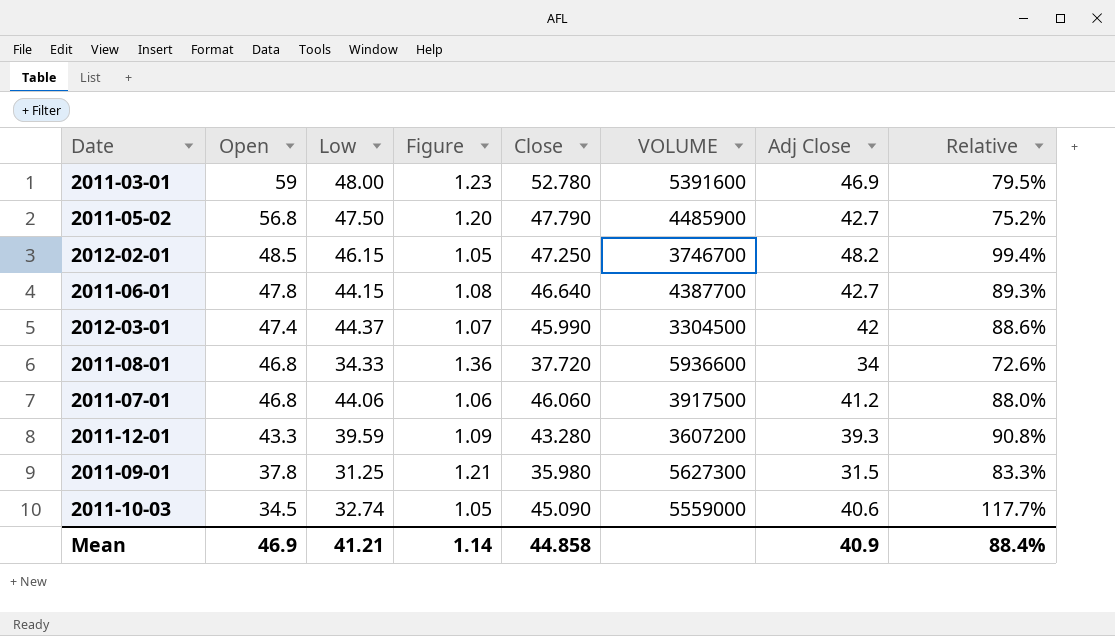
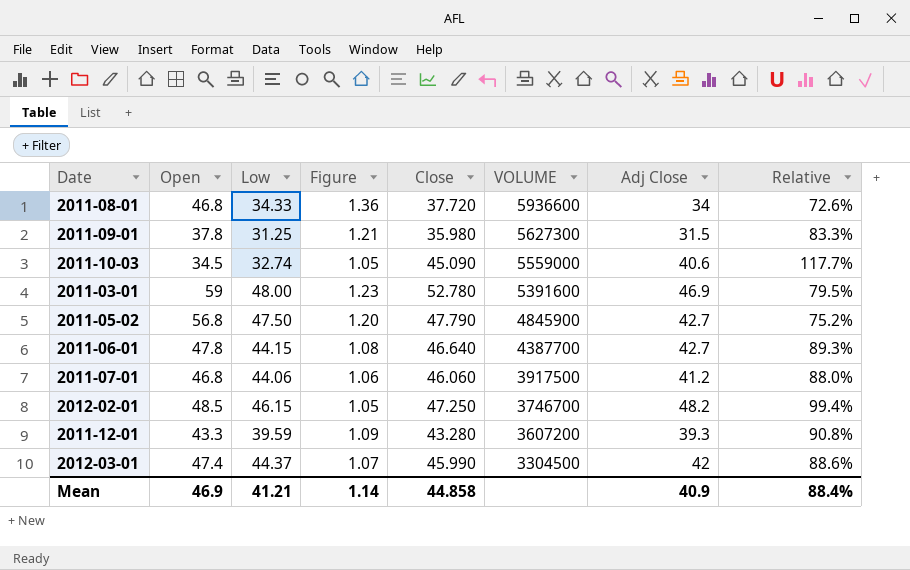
row order: Open descending -> VOLUME descending
2011-05-02 | VOLUME: 4485900 -> 4845900

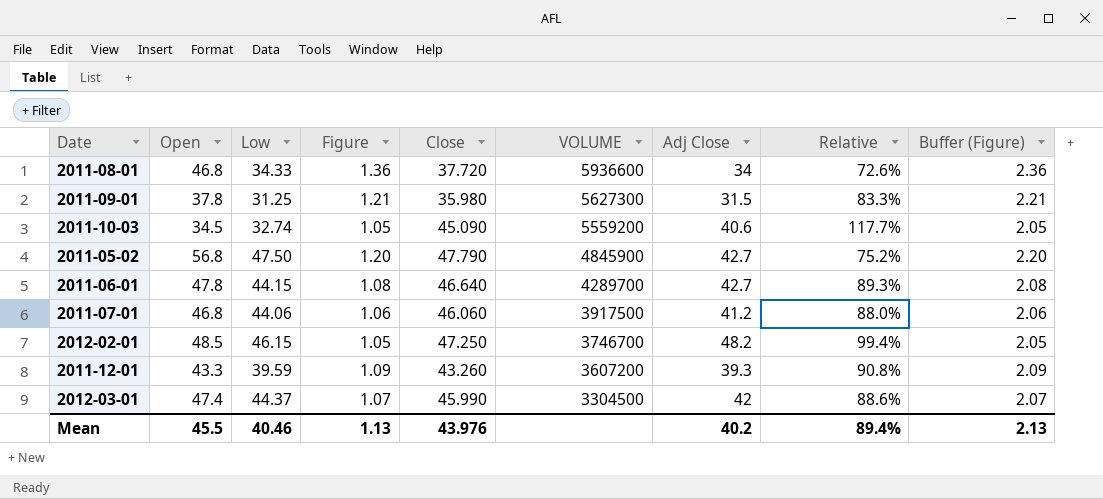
column Buffer (Figure) | formula: none -> [Figure] + 1
row 2011-03-01: 59 | 48.00 | 1.23 | 52.780 | 5391600 | 46.9 | 79.5% -> none
2011-10-03 | VOLUME: 5559000 -> 5559200
2011-06-01 | VOLUME: 4387700 -> 4289700
2011-12-01 | Close: 43.280 -> 43.260
Mean | Open: 46.9 -> 45.5
Mean | Low: 41.21 -> 40.46
Mean | Figure: 1.14 -> 1.13
Mean | Close: 44.858 -> 43.976
Mean | Adj Close: 40.9 -> 40.2
Mean | Relative: 88.4% -> 89.4%

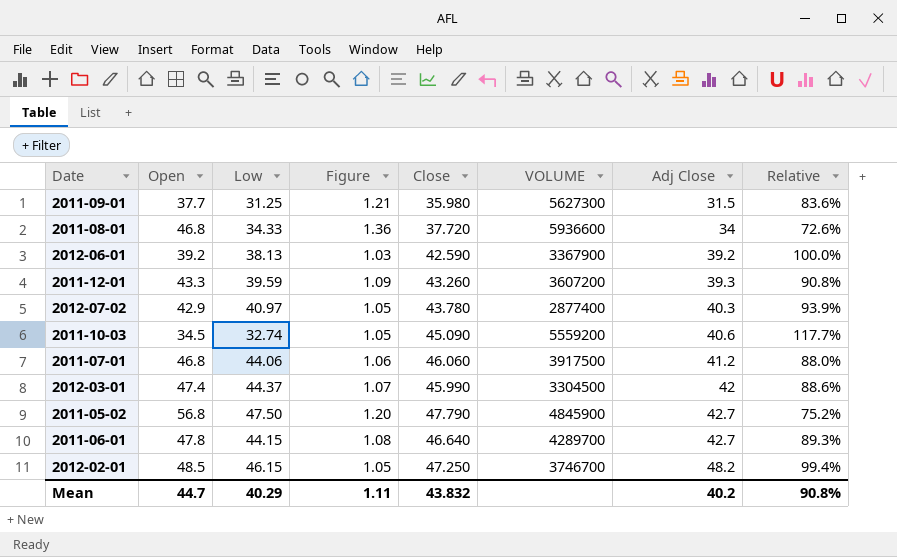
row order: VOLUME descending -> Adj Close ascending
column Buffer (Figure) | formula: [Figure] + 1 -> none
2011-09-01 | Open: 37.8 -> 37.7
2011-09-01 | Relative: 83.3% -> 83.6%
row 2012-06-01: none -> 39.2 | 38.13 | 1.03 | 42.590 | 3367900 | 39.2 | 100.0%
row 2012-07-02: none -> 42.9 | 40.97 | 1.05 | 43.780 | 2877400 | 40.3 | 93.9%
Mean | Open: 45.5 -> 44.7
Mean | Low: 40.46 -> 40.29
Mean | Figure: 1.13 -> 1.11
Mean | Close: 43.976 -> 43.832
Mean | Relative: 89.4% -> 90.8%

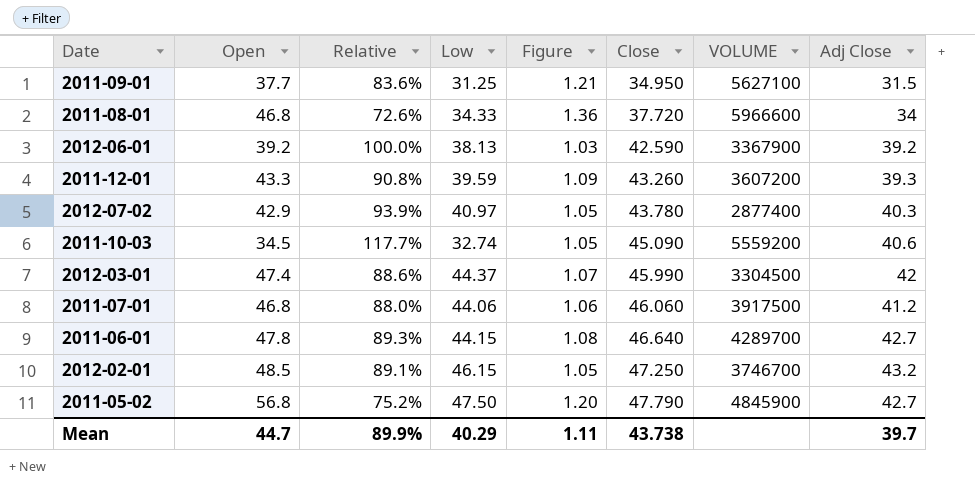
row order: Adj Close ascending -> Close ascending
column Relative | position: 8 -> 3
2011-09-01 | Close: 35.980 -> 34.950
2011-09-01 | VOLUME: 5627300 -> 5627100
2011-08-01 | VOLUME: 5936600 -> 5966600
2012-02-01 | Relative: 99.4% -> 89.1%
2012-02-01 | Adj Close: 48.2 -> 43.2
Mean | Relative: 90.8% -> 89.9%
Mean | Close: 43.832 -> 43.738
Mean | Adj Close: 40.2 -> 39.7

